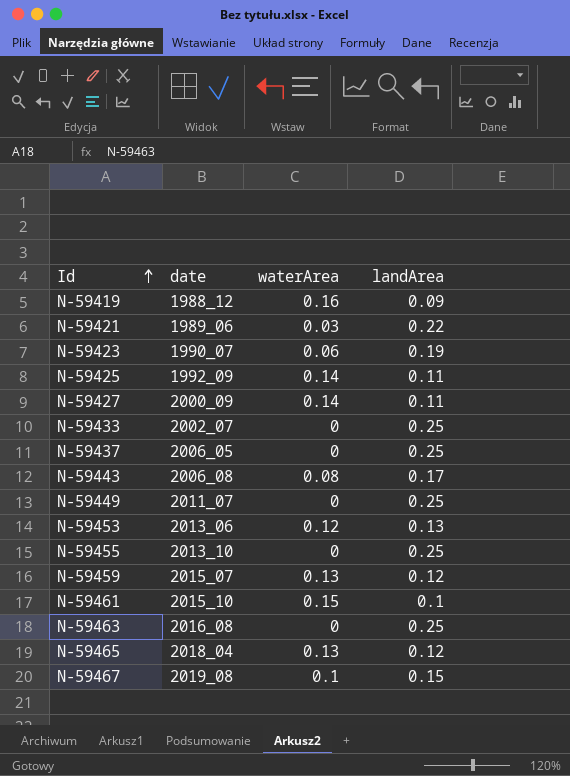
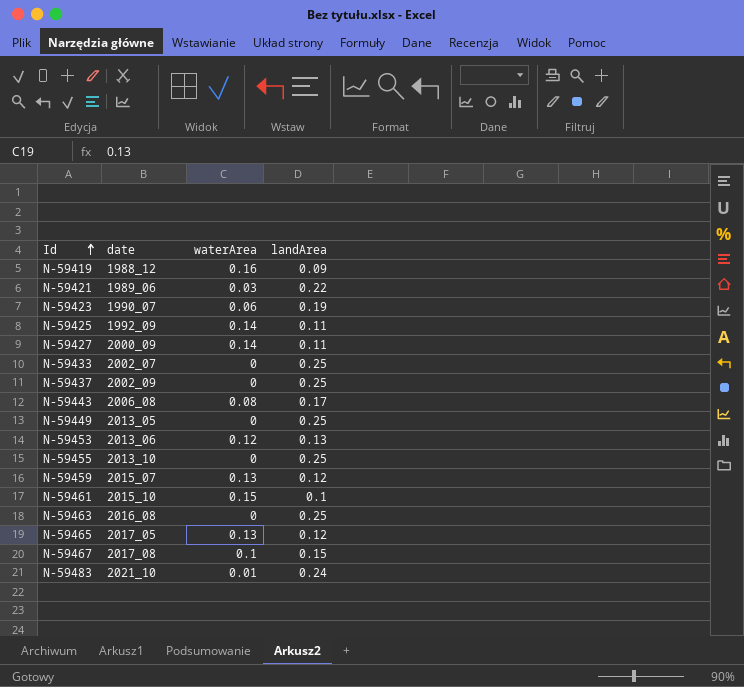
N-59437 | date: 2006_05 -> 2002_09
N-59449 | date: 2011_07 -> 2013_05
N-59465 | date: 2018_04 -> 2017_05
N-59467 | date: 2019_08 -> 2017_08
row N-59483: none -> 2021_10 | 0.01 | 0.24

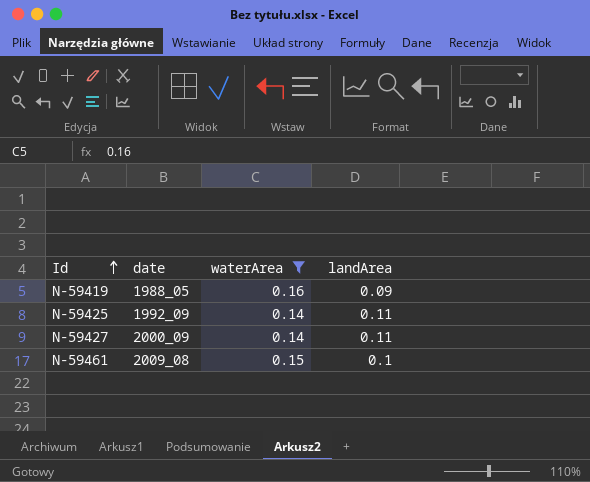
filter: none -> waterArea >= 0.14
N-59419 | date: 1988_12 -> 1988_05
N-59461 | date: 2015_10 -> 2009_08

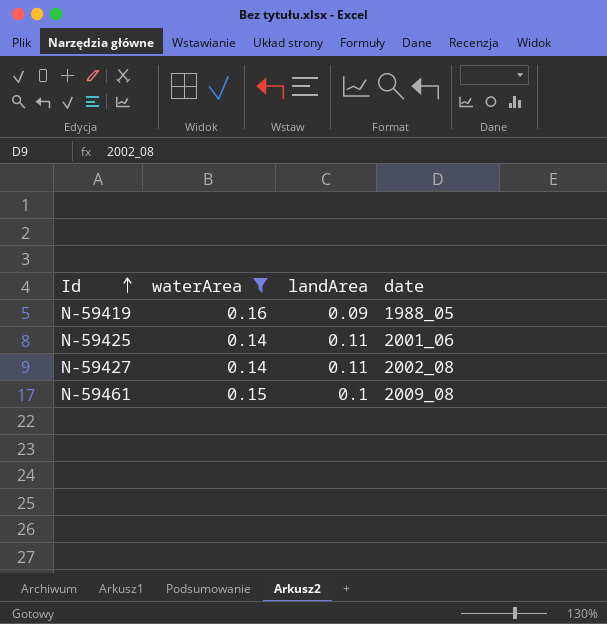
column date | position: 2 -> 4
N-59425 | date: 1992_09 -> 2001_06
N-59427 | date: 2000_09 -> 2002_08

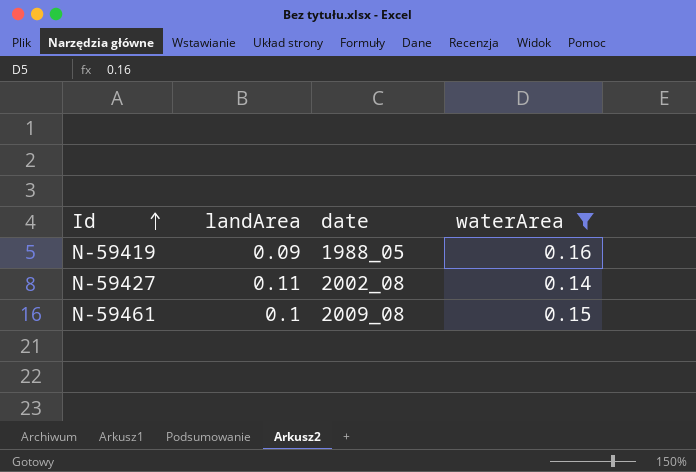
column waterArea | position: 2 -> 4
row N-59425: 0.14 | 0.11 | 2001_06 -> none

